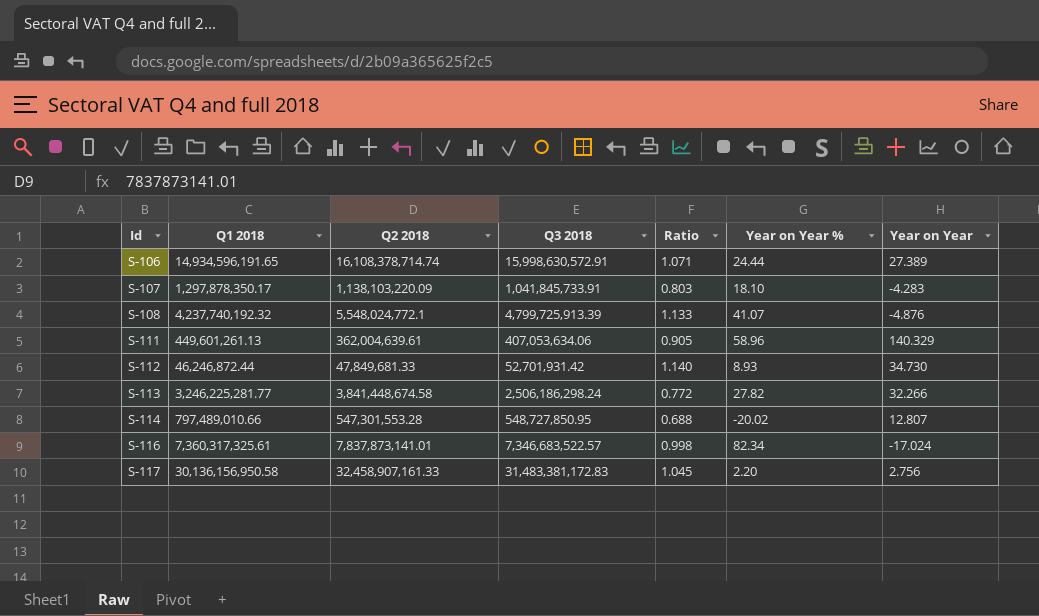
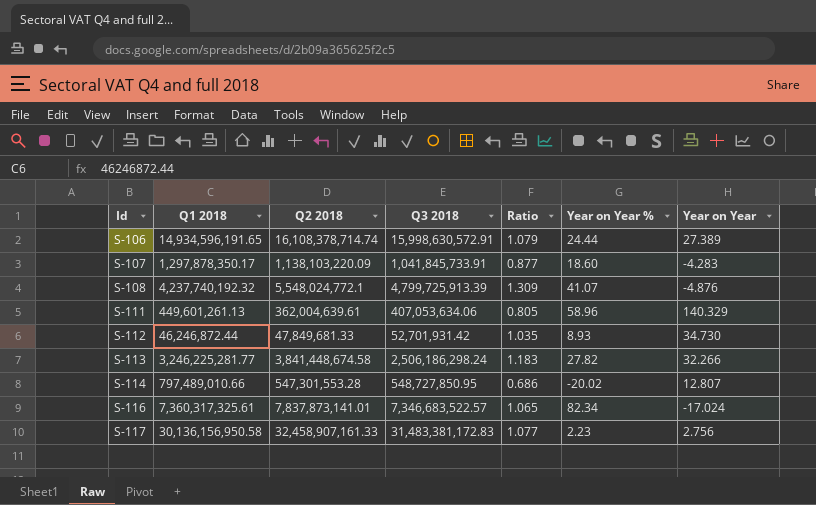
column Ratio | formula: [Q3 2018] / [Q1 2018] -> [Q2 2018] / [Q1 2018]
S-107 | Year on Year %: 18.10 -> 18.60
S-117 | Year on Year %: 2.20 -> 2.23

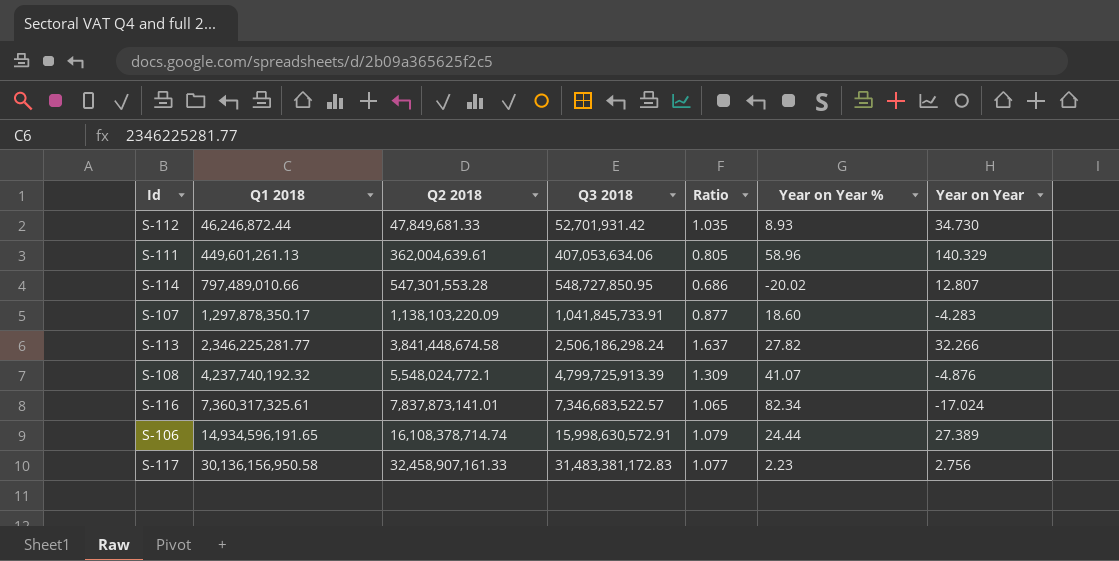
row order: Id ascending -> Q1 2018 ascending
S-113 | Q1 2018: 3,246,225,281.77 -> 2,346,225,281.77
S-113 | Ratio: 1.183 -> 1.637

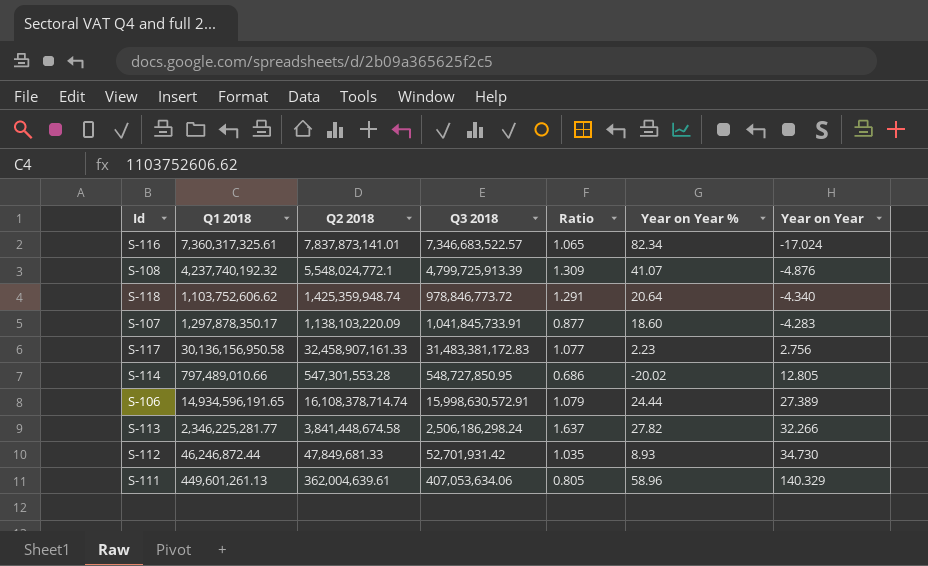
row order: Q1 2018 ascending -> Year on Year ascending
row S-118: none -> 1,103,752,606.62 | 1,425,359,948.74 | 978,846,773.72 | 1.291 | 20.64 | -4.340
S-114 | Year on Year: 12.807 -> 12.805

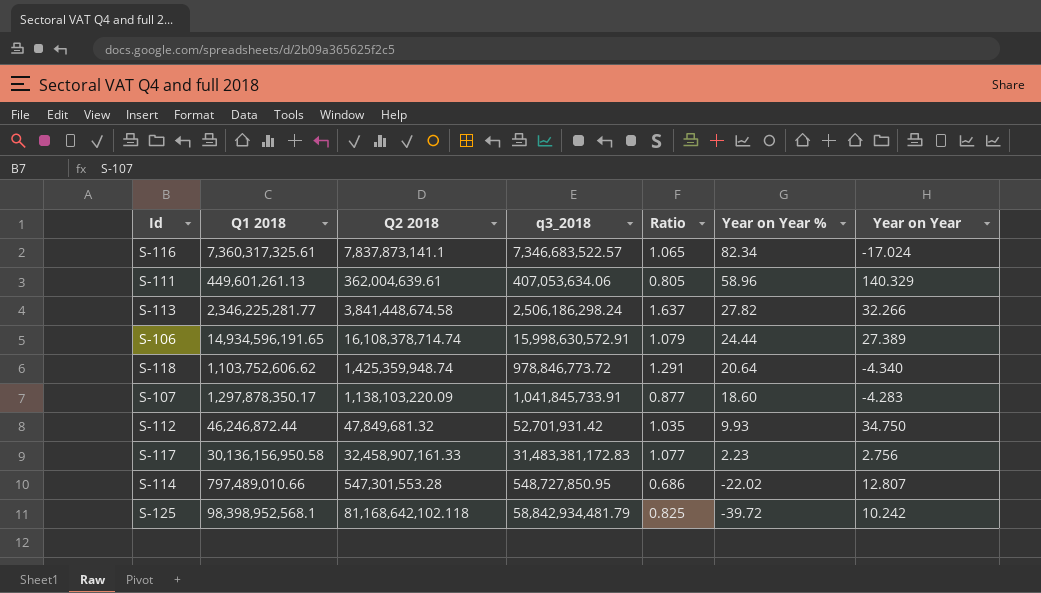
row order: Year on Year ascending -> Year on Year % descending
column name: Q3 2018 -> q3_2018
row S-108: 4,237,740,192.32 | 5,548,024,772.1 | 4,799,725,913.39 | 1.309 | 41.07 | -4.876 -> none
S-116 | Q2 2018: 7,837,873,141.01 -> 7,837,873,141.1
S-112 | Q2 2018: 47,849,681.33 -> 47,849,681.32
S-112 | Year on Year %: 8.93 -> 9.93
S-112 | Year on Year: 34.730 -> 34.750
S-114 | Year on Year %: -20.02 -> -22.02
S-114 | Year on Year: 12.805 -> 12.807
row S-125: none -> 98,398,952,568.1 | 81,168,642,102.118 | 58,842,934,481.79 | 0.825 | -39.72 | 10.242

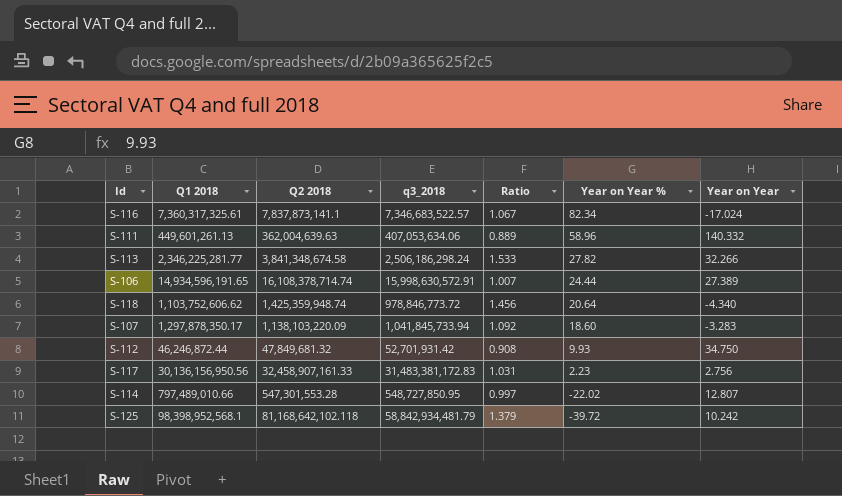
column Ratio | formula: [Q2 2018] / [Q1 2018] -> [Q2 2018] / [q3_2018]
S-111 | Q2 2018: 362,004,639.61 -> 362,004,639.63
S-111 | Year on Year: 140.329 -> 140.332
S-113 | Q2 2018: 3,841,448,674.58 -> 3,841,348,674.58
S-107 | q3_2018: 1,041,845,733.91 -> 1,041,845,733.94
S-107 | Year on Year: -4.283 -> -3.283
S-117 | Q1 2018: 30,136,156,950.58 -> 30,136,156,950.56

